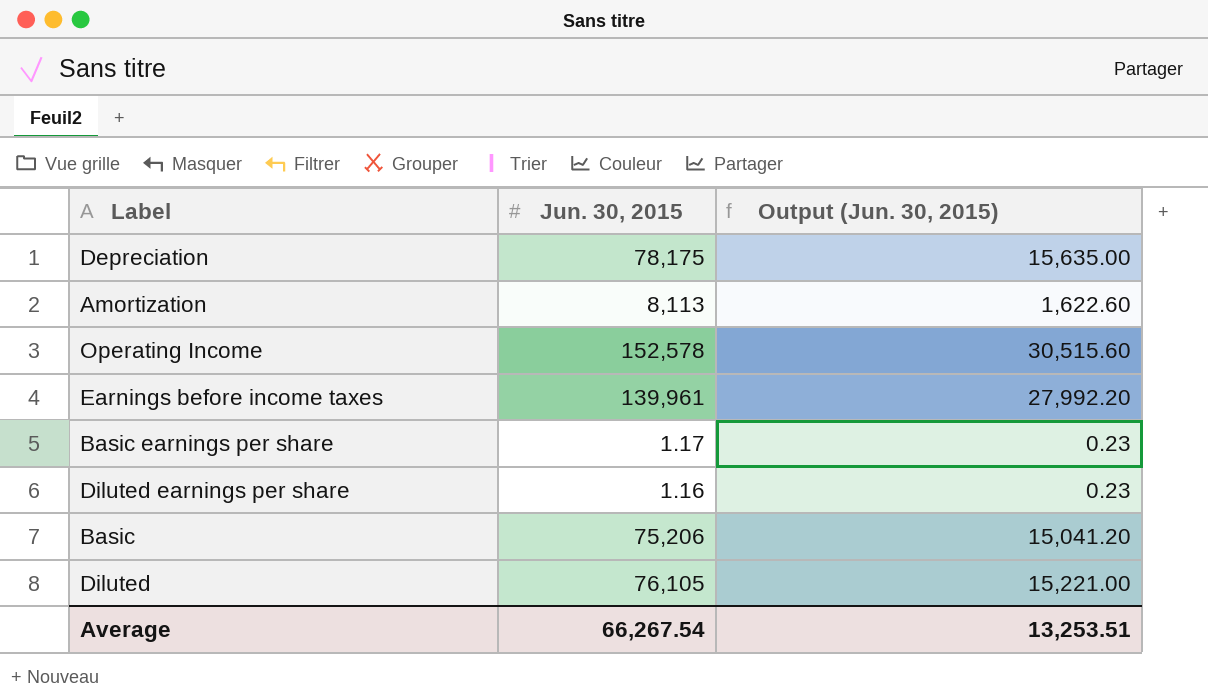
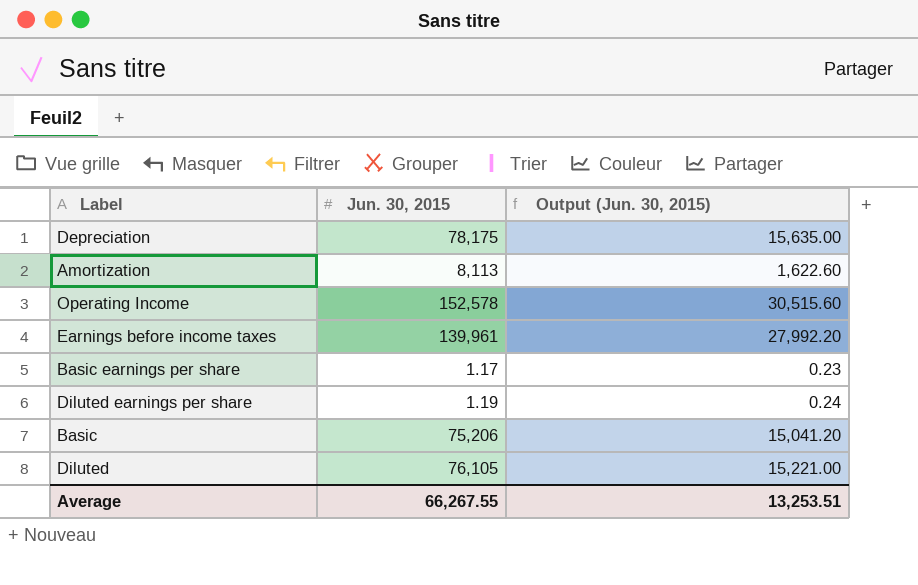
Diluted earnings per share | Jun. 30, 2015: 1.16 -> 1.19
Diluted earnings per share | Output (Jun. 30, 2015): 0.23 -> 0.24
Average | Jun. 30, 2015: 66,267.54 -> 66,267.55

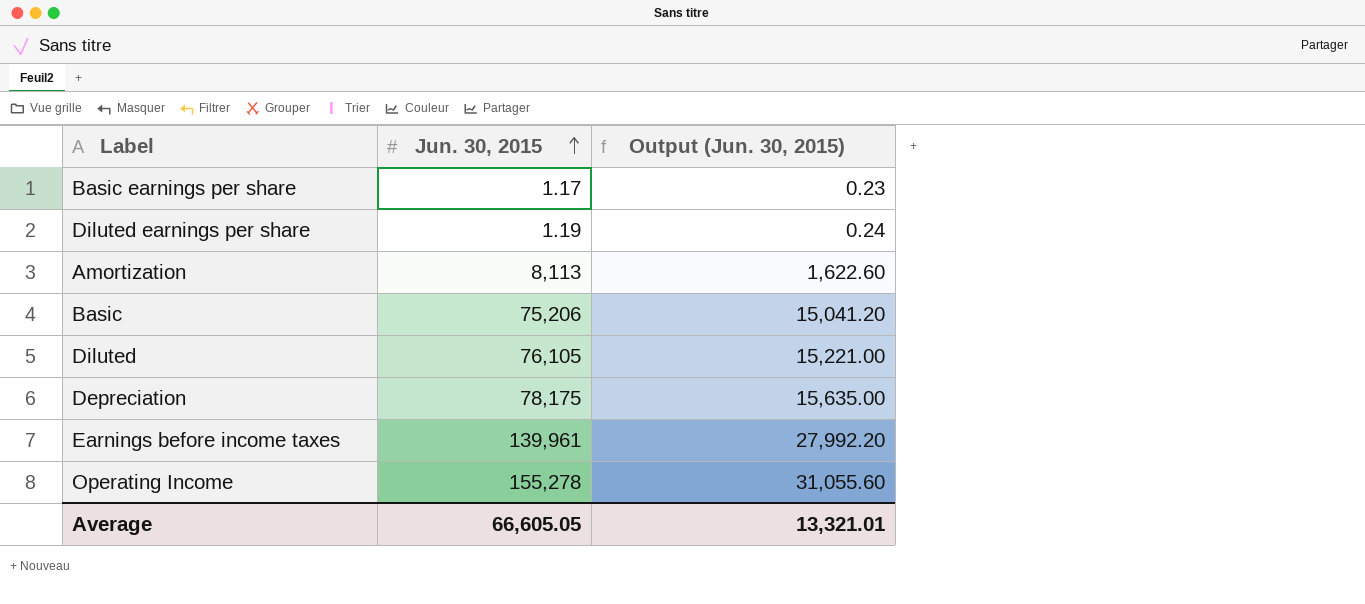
row order: none -> Jun. 30, 2015 ascending
Operating Income | Jun. 30, 2015: 152,578 -> 155,278
Operating Income | Output (Jun. 30, 2015): 30,515.60 -> 31,055.60
Average | Jun. 30, 2015: 66,267.55 -> 66,605.05
Average | Output (Jun. 30, 2015): 13,253.51 -> 13,321.01

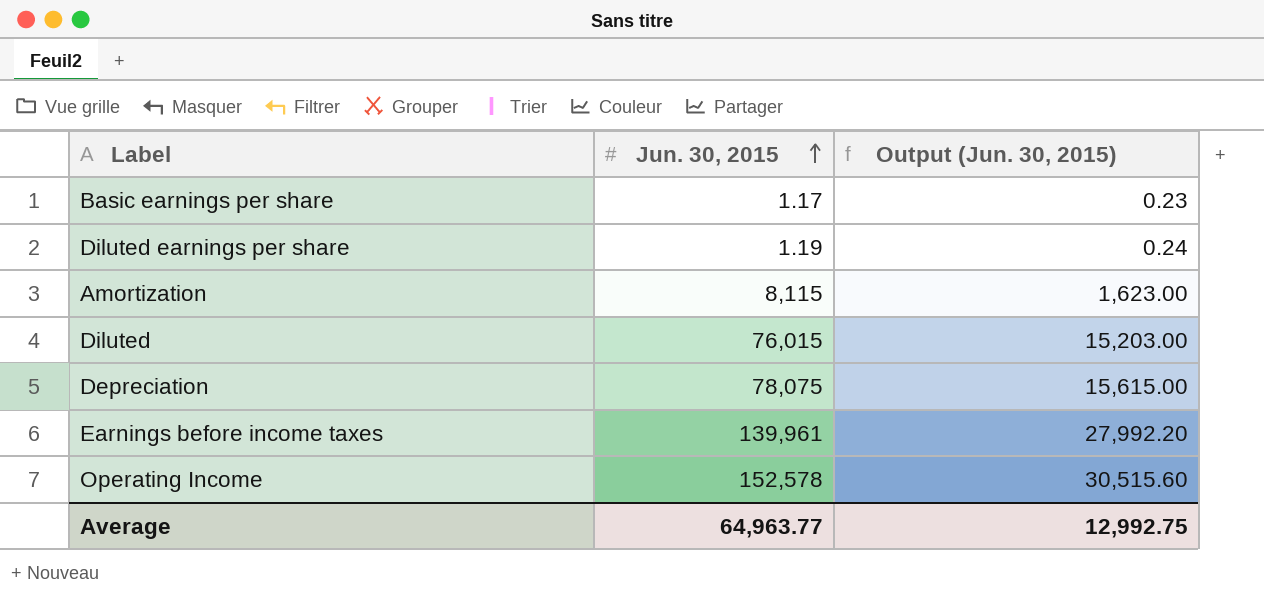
row Basic: 75,206 | 15,041.20 -> none
Amortization | Jun. 30, 2015: 8,113 -> 8,115
Amortization | Output (Jun. 30, 2015): 1,622.60 -> 1,623.00
Diluted | Jun. 30, 2015: 76,105 -> 76,015
Diluted | Output (Jun. 30, 2015): 15,221.00 -> 15,203.00
Depreciation | Jun. 30, 2015: 78,175 -> 78,075
Depreciation | Output (Jun. 30, 2015): 15,635.00 -> 15,615.00
Operating Income | Jun. 30, 2015: 155,278 -> 152,578
Operating Income | Output (Jun. 30, 2015): 31,055.60 -> 30,515.60
Average | Jun. 30, 2015: 66,605.05 -> 64,963.77
Average | Output (Jun. 30, 2015): 13,321.01 -> 12,992.75

